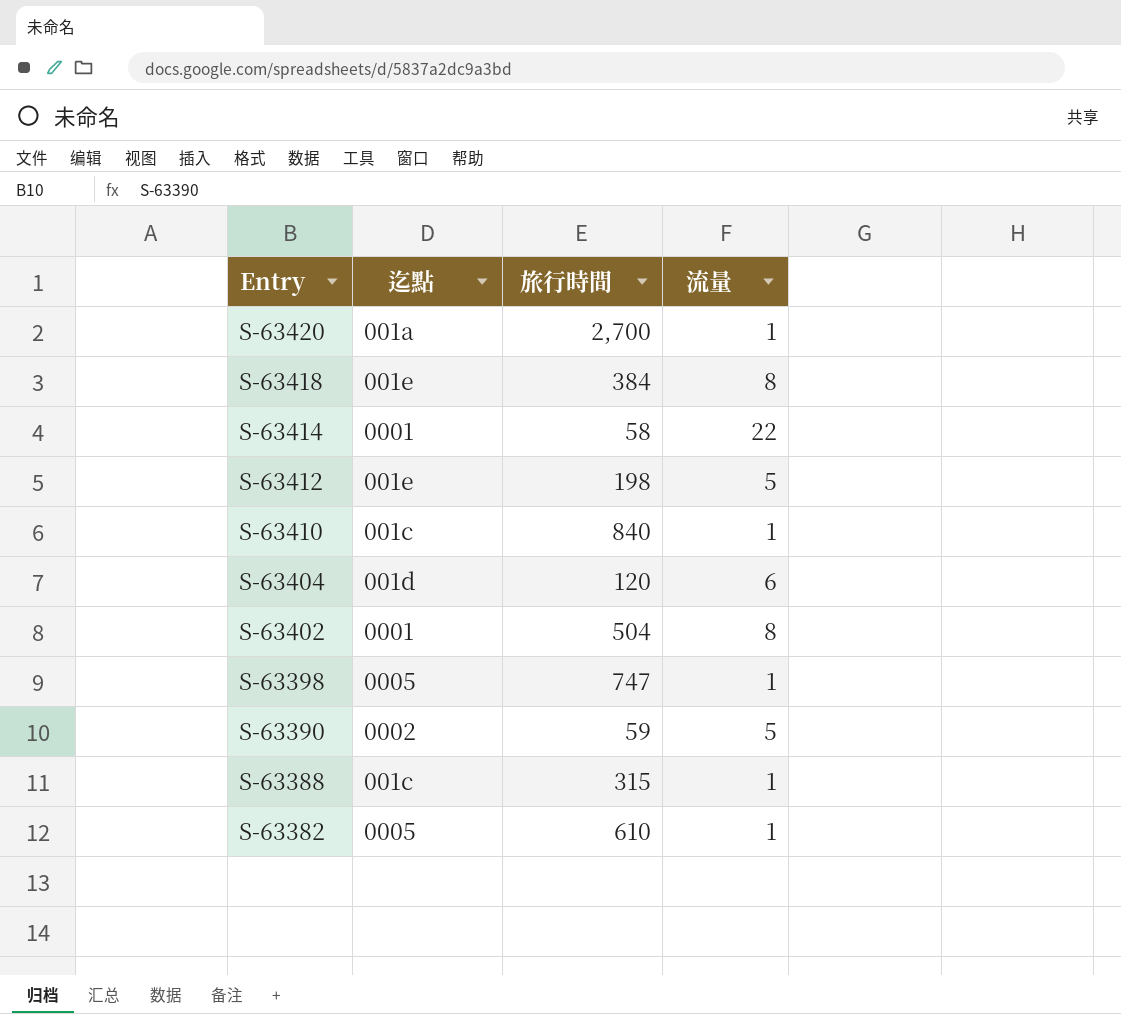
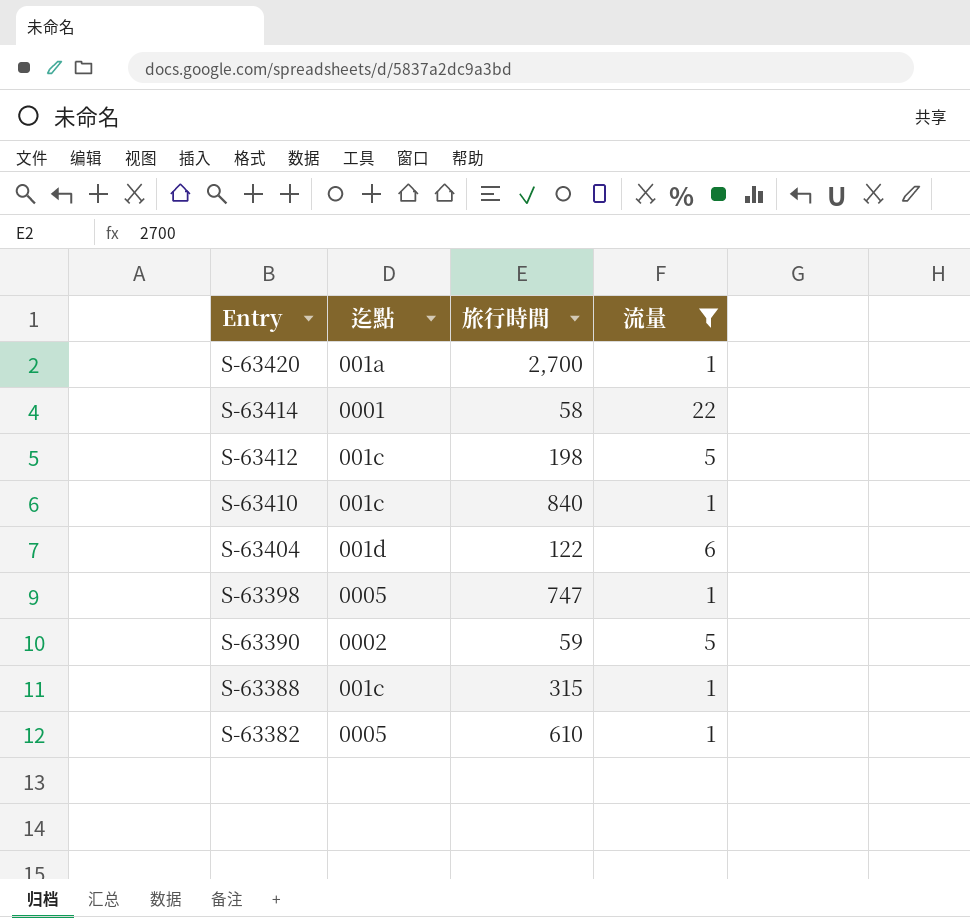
filter: none -> 流量 != 8
S-63412 | 迄點: 001e -> 001c
S-63404 | 旅行時間: 120 -> 122

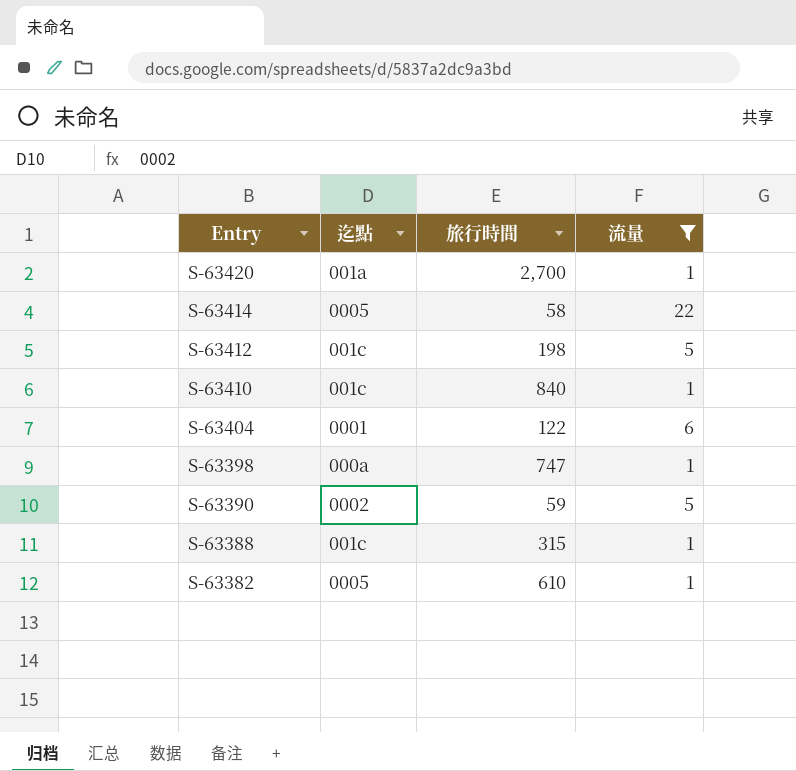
S-63414 | 迄點: 0001 -> 0005
S-63404 | 迄點: 001d -> 0001
S-63398 | 迄點: 0005 -> 000a

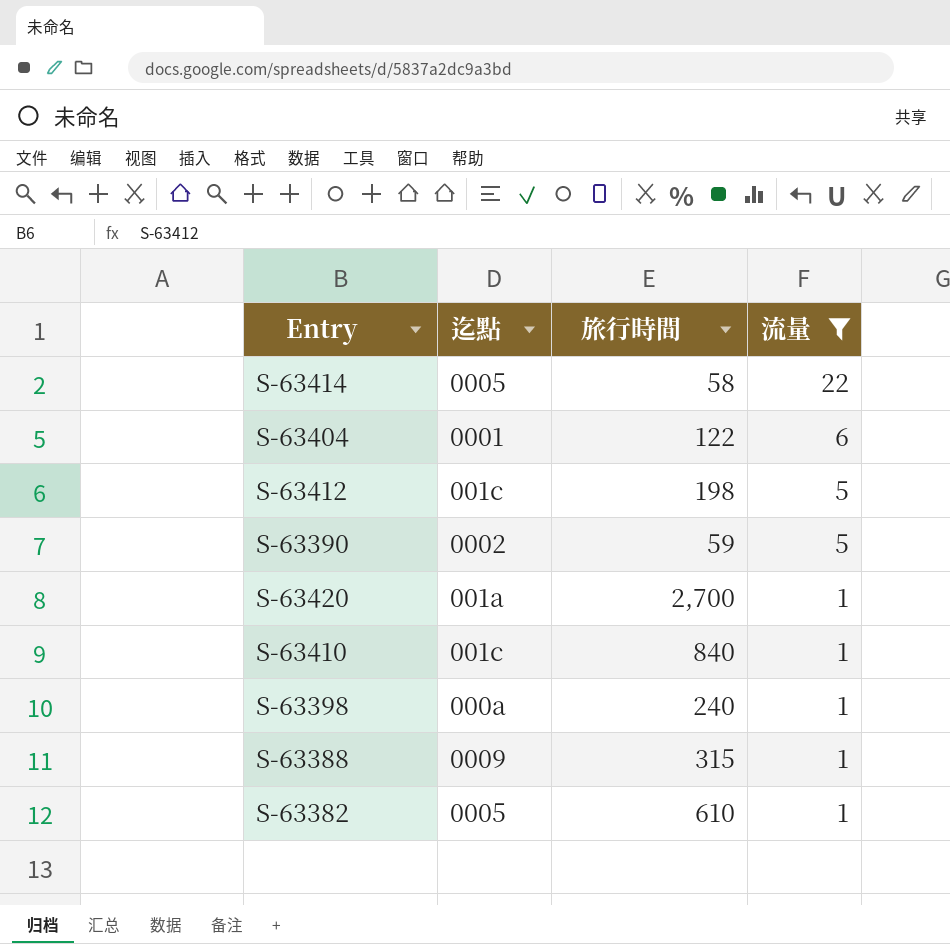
row order: Entry descending -> 流量 descending
S-63398 | 旅行時間: 747 -> 240
S-63388 | 迄點: 001c -> 0009

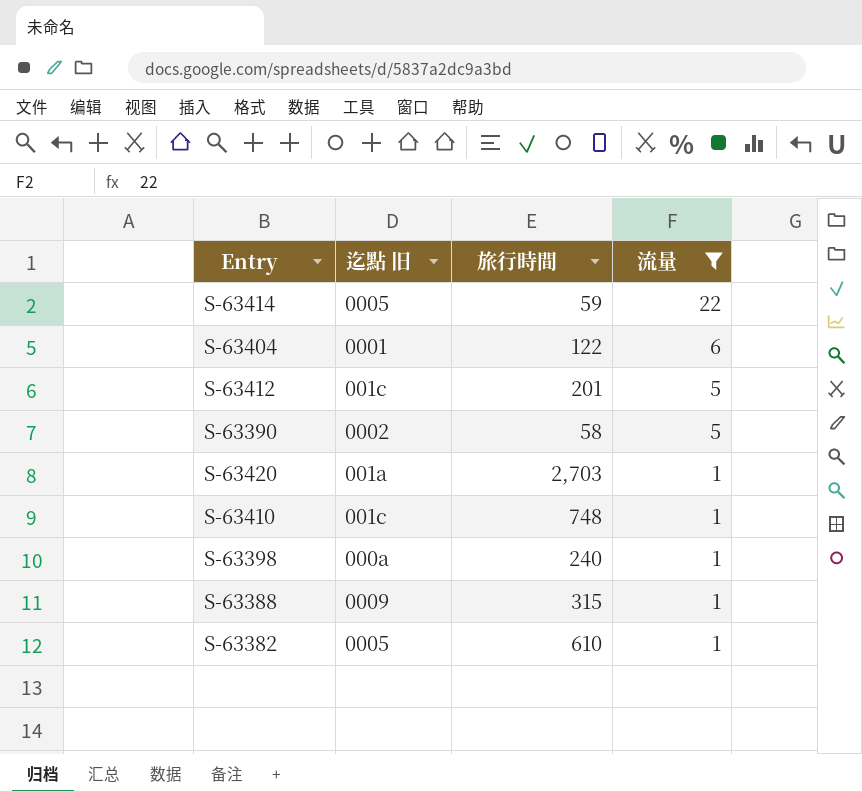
column name: 迄點 -> 迄點 旧
S-63414 | 旅行時間: 58 -> 59
S-63412 | 旅行時間: 198 -> 201
S-63390 | 旅行時間: 59 -> 58
S-63420 | 旅行時間: 2,700 -> 2,703
S-63410 | 旅行時間: 840 -> 748

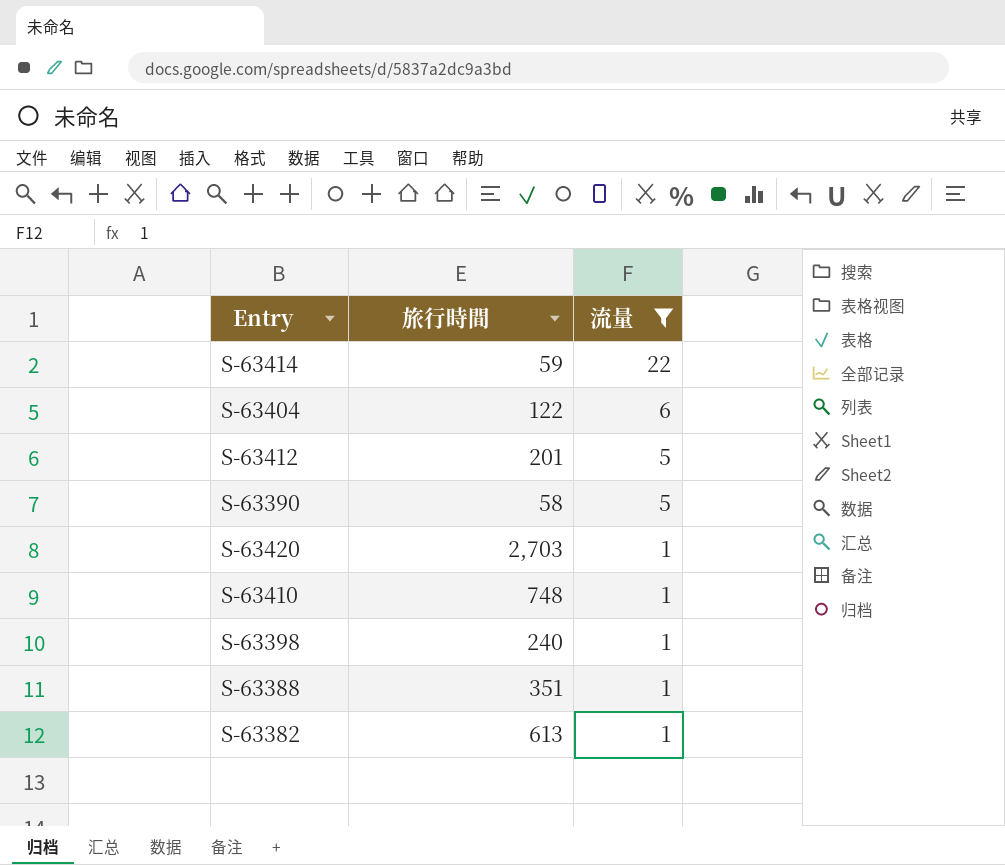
column 迄點 旧 | position: 2 -> none
S-63388 | 旅行時間: 315 -> 351
S-63382 | 旅行時間: 610 -> 613

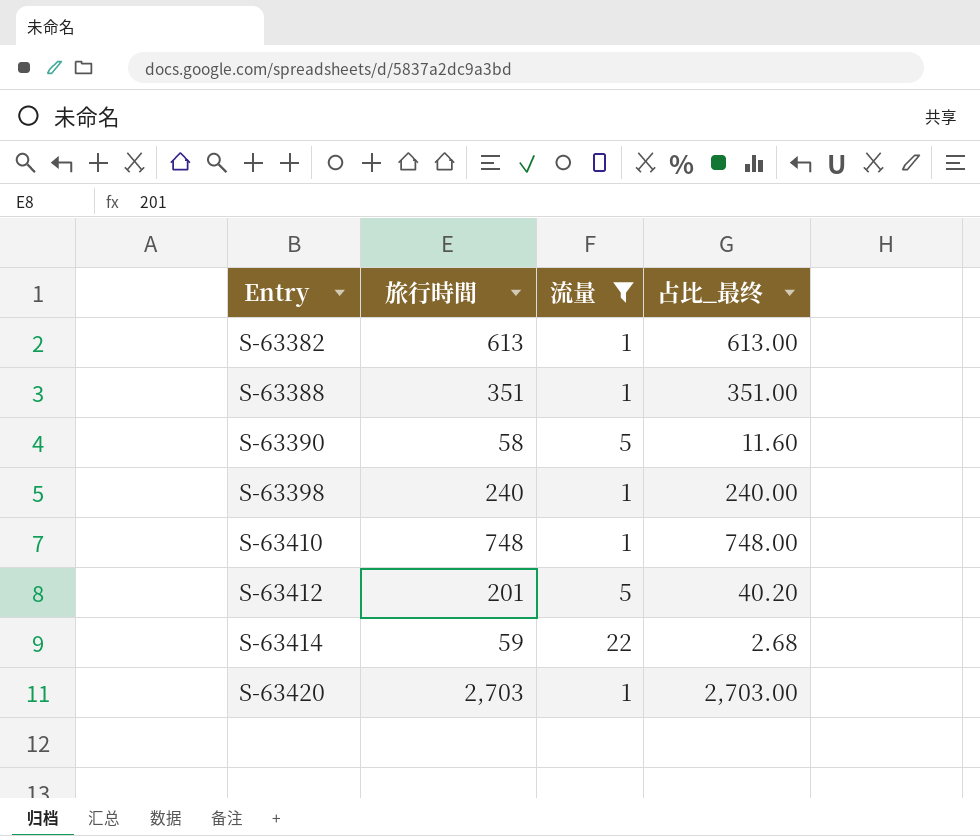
row order: 流量 descending -> Entry ascending
column 占比_最终 | formula: none -> [旅行時間] / [流量]
row S-63404: 122 | 6 -> none

